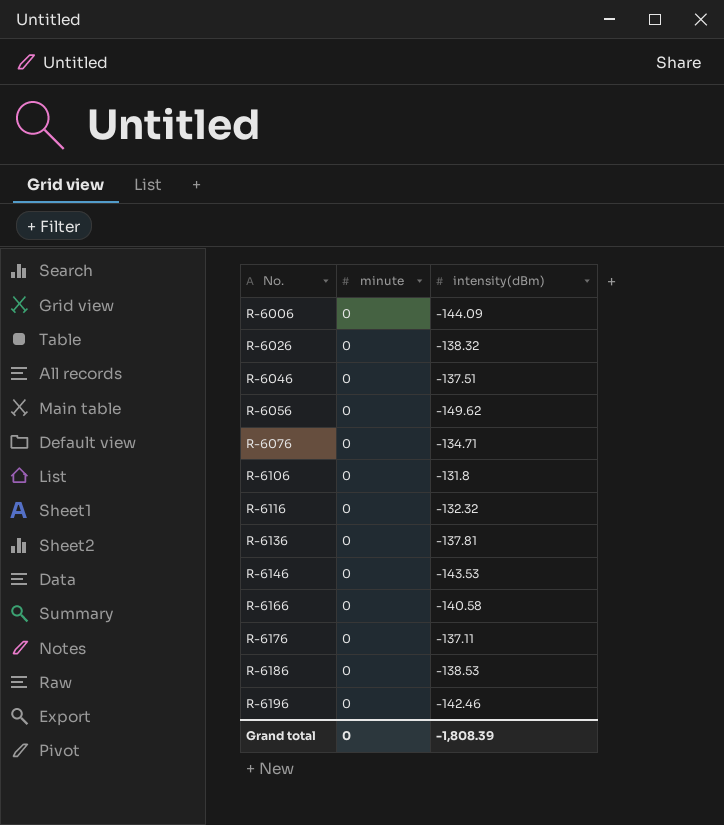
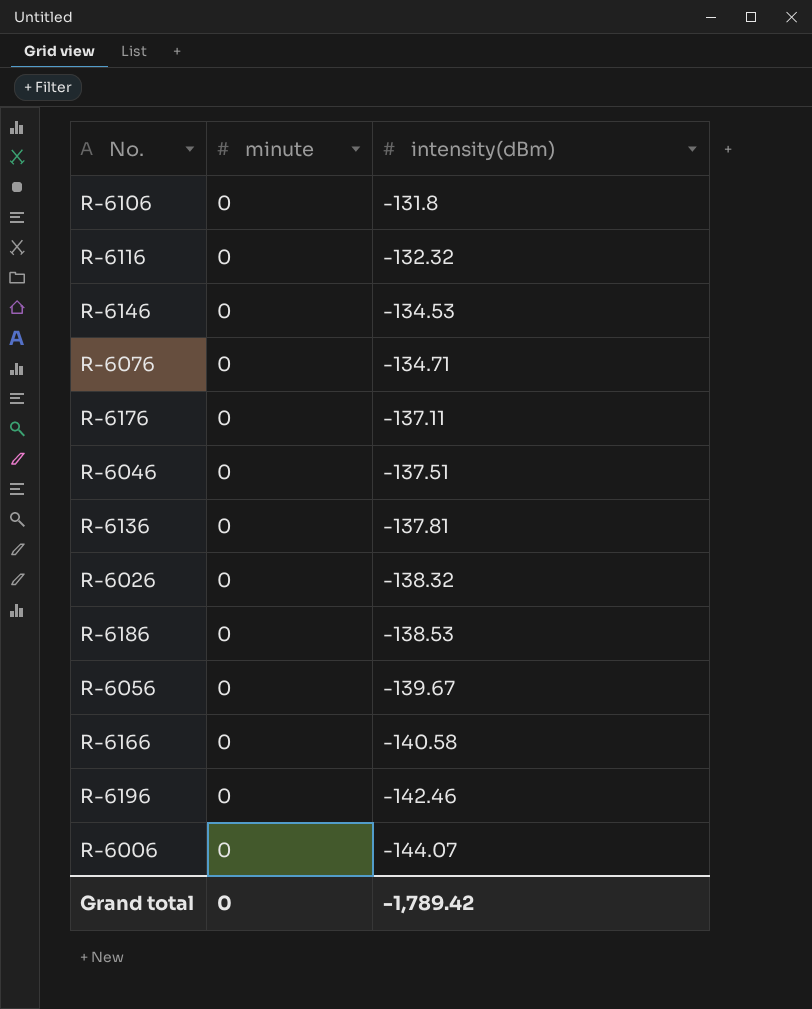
row order: No. ascending -> intensity(dBm) descending
R-6146 | intensity(dBm): -143.53 -> -134.53
R-6056 | intensity(dBm): -149.62 -> -139.67
R-6006 | intensity(dBm): -144.09 -> -144.07
Grand total | intensity(dBm): -1,808.39 -> -1,789.42

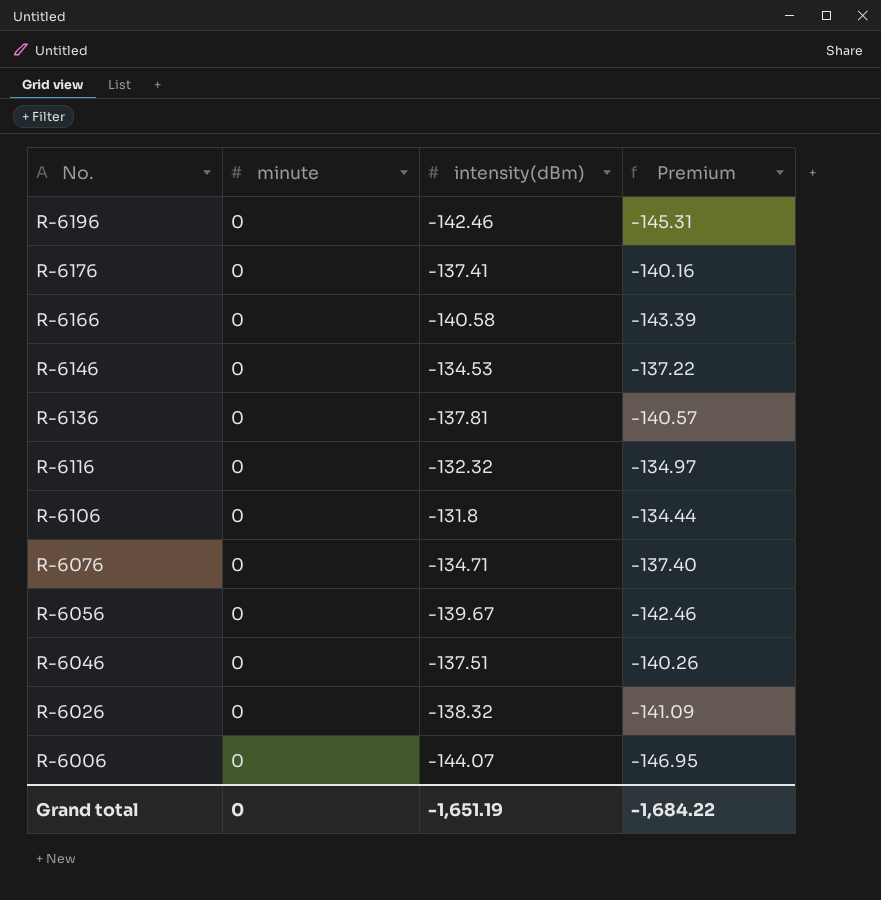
row order: intensity(dBm) descending -> No. descending
column Premium | formula: none -> [intensity(dBm)] * 1.02
row R-6186: 0 | -138.53 -> none
R-6176 | intensity(dBm): -137.11 -> -137.41
Grand total | intensity(dBm): -1,789.42 -> -1,651.19

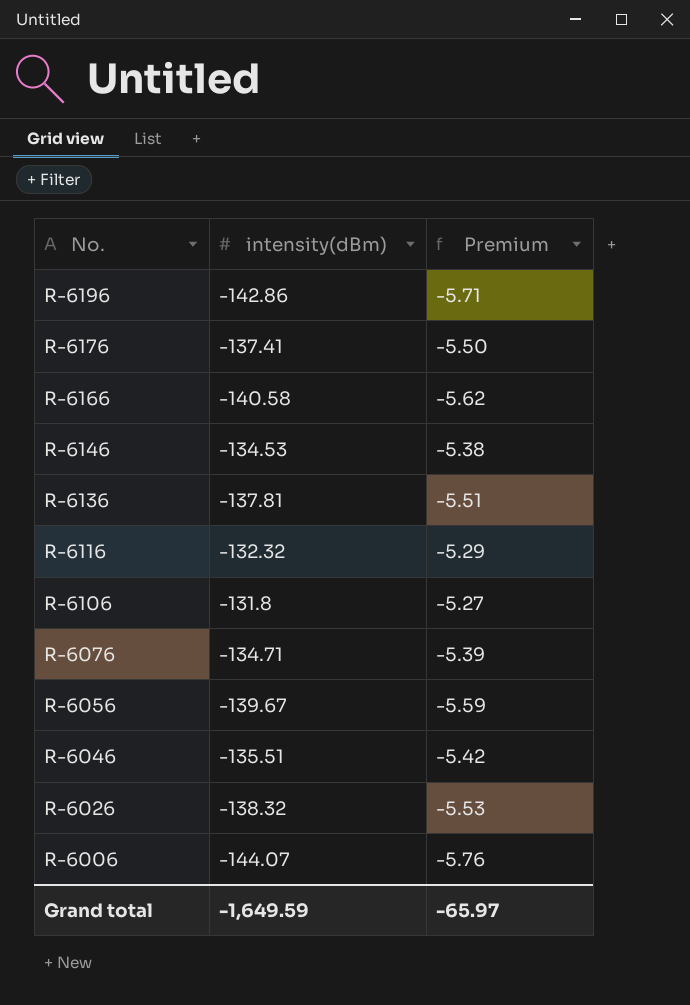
column minute | position: 2 -> none
column Premium | formula: [intensity(dBm)] * 1.02 -> [intensity(dBm)] * 0.04
R-6196 | intensity(dBm): -142.46 -> -142.86
R-6046 | intensity(dBm): -137.51 -> -135.51
Grand total | intensity(dBm): -1,651.19 -> -1,649.59
Grand total | Premium: -1,684.22 -> -65.97

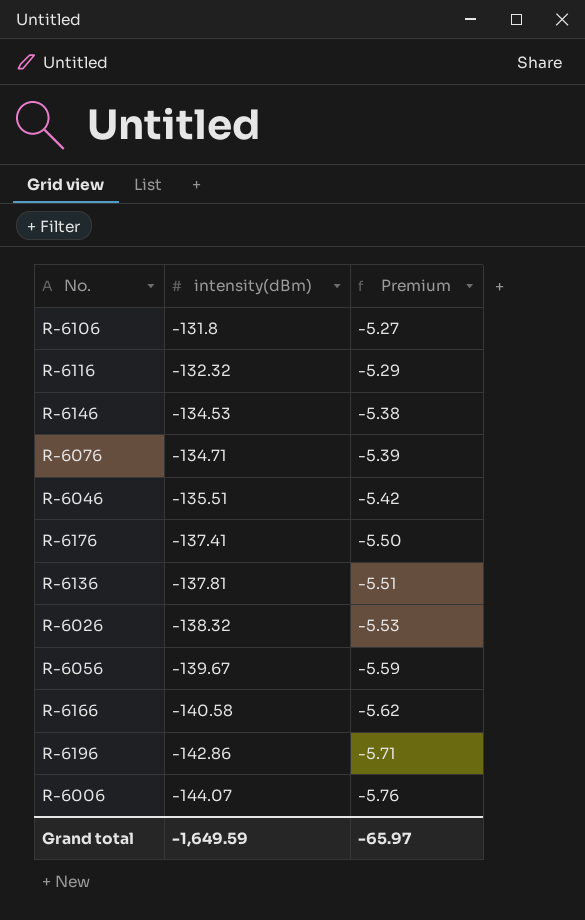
row order: No. descending -> intensity(dBm) descending

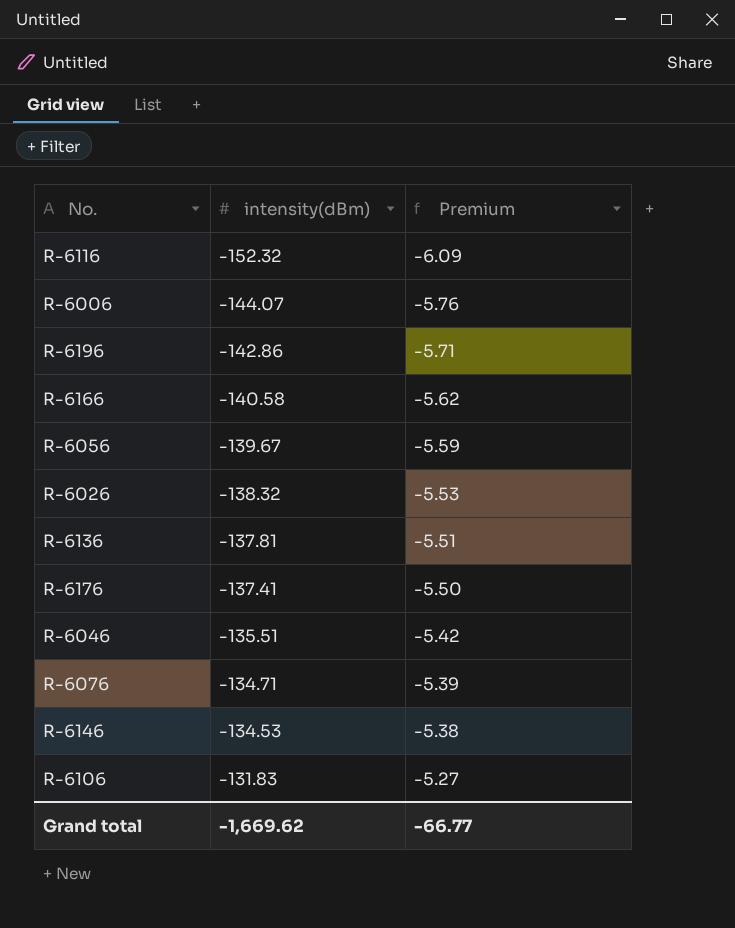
row order: intensity(dBm) descending -> intensity(dBm) ascending
R-6116 | intensity(dBm): -132.32 -> -152.32
R-6116 | Premium: -5.29 -> -6.09
R-6106 | intensity(dBm): -131.8 -> -131.83
Grand total | intensity(dBm): -1,649.59 -> -1,669.62
Grand total | Premium: -65.97 -> -66.77

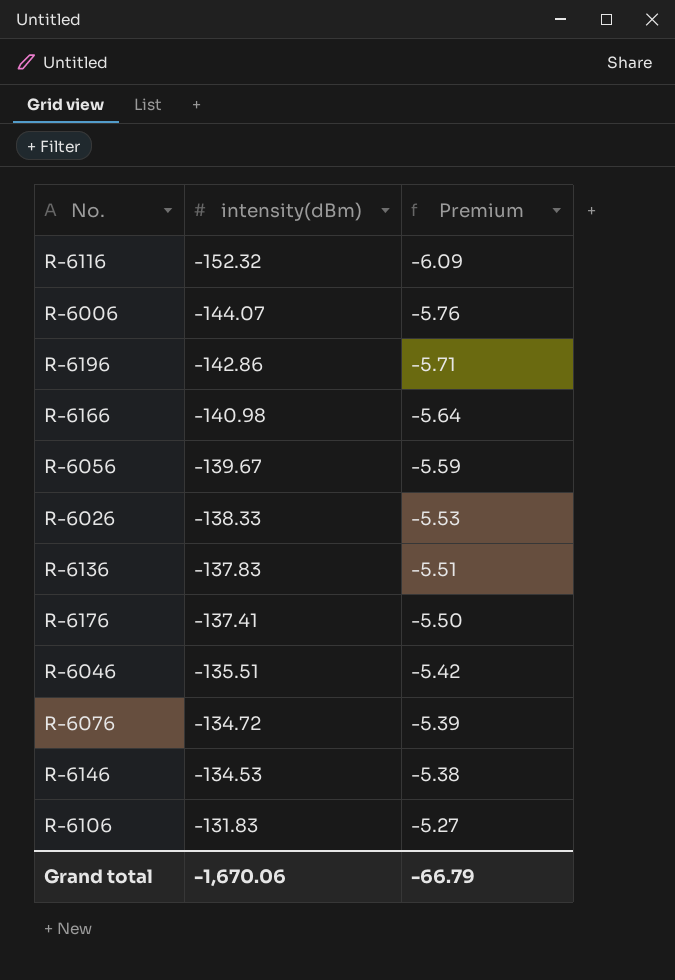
R-6166 | intensity(dBm): -140.58 -> -140.98
R-6166 | Premium: -5.62 -> -5.64
R-6026 | intensity(dBm): -138.32 -> -138.33
R-6136 | intensity(dBm): -137.81 -> -137.83
R-6076 | intensity(dBm): -134.71 -> -134.72
Grand total | intensity(dBm): -1,669.62 -> -1,670.06
Grand total | Premium: -66.77 -> -66.79

